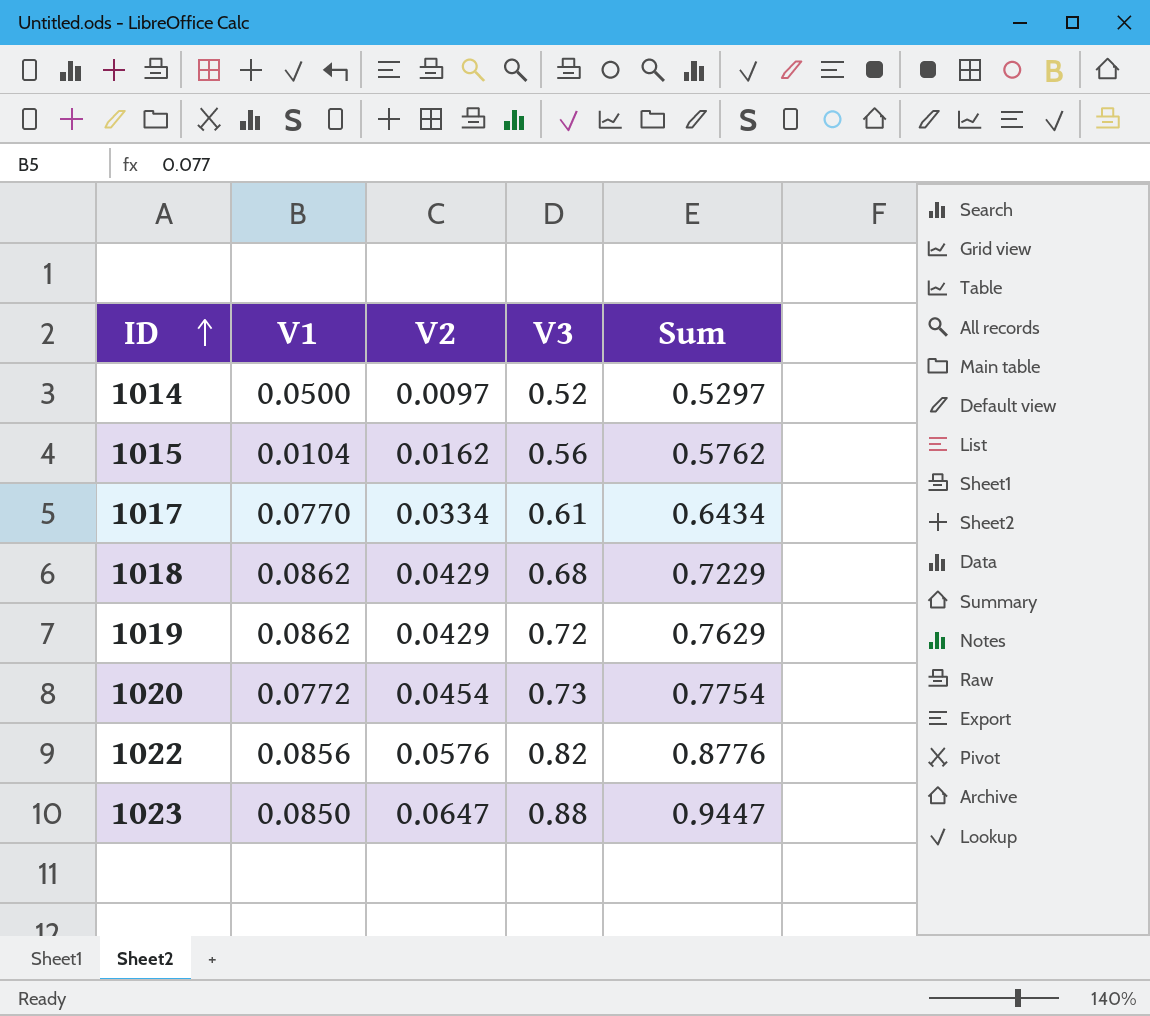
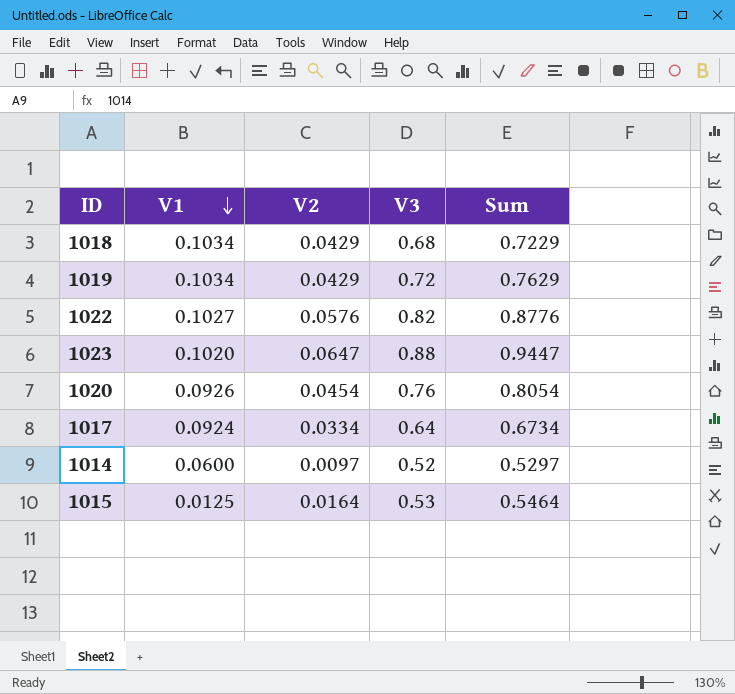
row order: ID ascending -> V1 descending
1018 | V1: 0.0862 -> 0.1034
1019 | V1: 0.0862 -> 0.1034
1022 | V1: 0.0856 -> 0.1027
1023 | V1: 0.0850 -> 0.1020
1020 | V1: 0.0772 -> 0.0926
1020 | V3: 0.73 -> 0.76
1020 | Sum: 0.7754 -> 0.8054
1017 | V1: 0.0770 -> 0.0924
1017 | V3: 0.61 -> 0.64
1017 | Sum: 0.6434 -> 0.6734
1014 | V1: 0.0500 -> 0.0600
1015 | V1: 0.0104 -> 0.0125
1015 | V2: 0.0162 -> 0.0164
1015 | V3: 0.56 -> 0.53
1015 | Sum: 0.5762 -> 0.5464

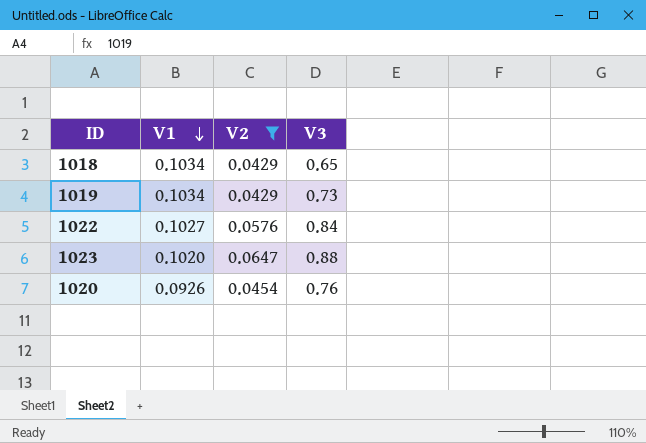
filter: none -> V2 >= 0.0429
column Sum | formula: [V2] + [V3] -> none
1018 | V3: 0.68 -> 0.65
1019 | V3: 0.72 -> 0.73
1022 | V3: 0.82 -> 0.84

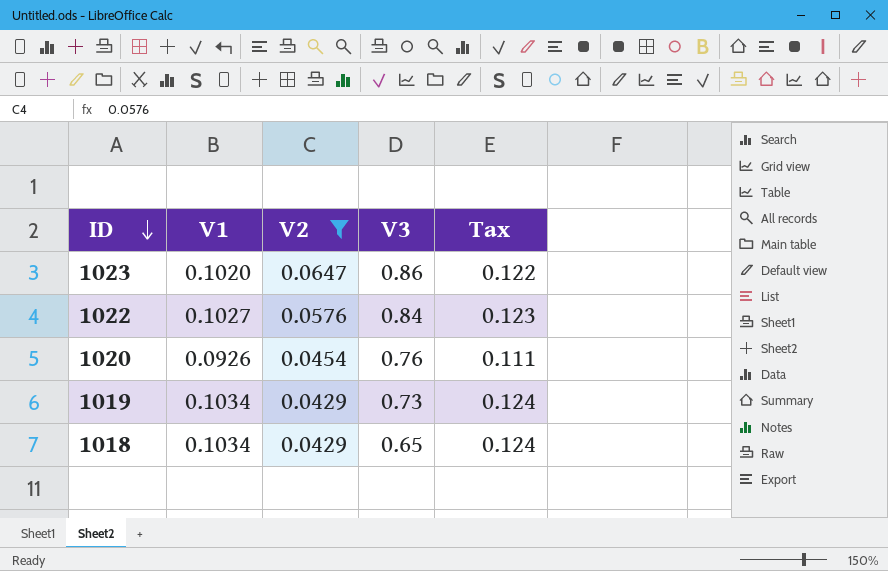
row order: V1 descending -> ID descending
column Tax | formula: none -> [V1] * 1.2
1023 | V3: 0.88 -> 0.86

